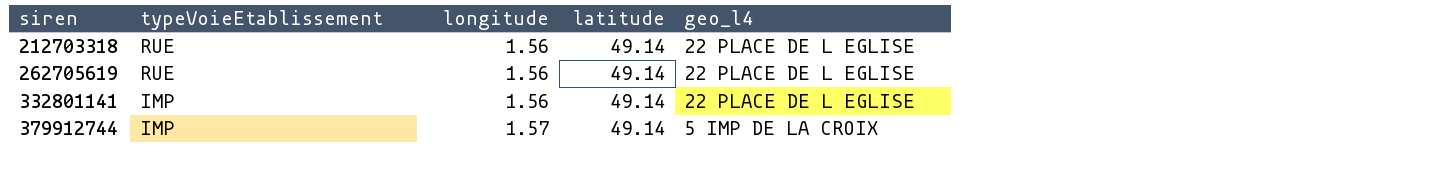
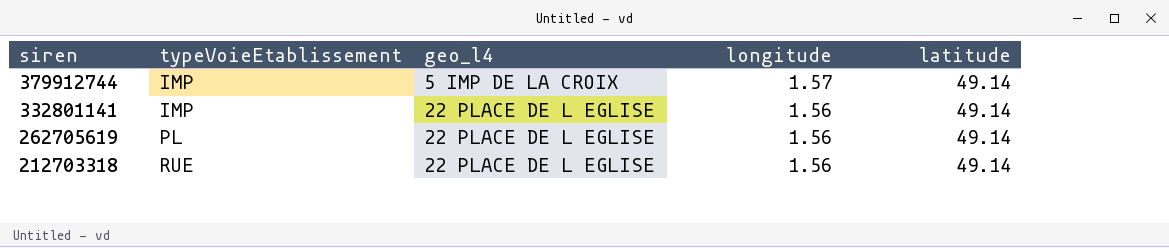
row order: siren ascending -> siren descending
column geo_l4 | position: 5 -> 3
262705619 | typeVoieEtablissement: RUE -> PL

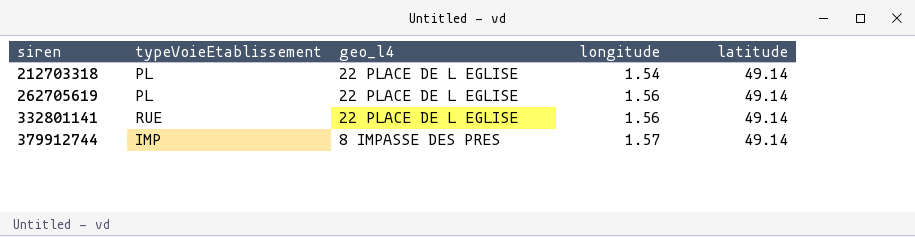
row order: siren descending -> siren ascending
212703318 | typeVoieEtablissement: RUE -> PL
212703318 | longitude: 1.56 -> 1.54
332801141 | typeVoieEtablissement: IMP -> RUE
379912744 | geo_l4: 5 IMP DE LA CROIX -> 8 IMPASSE DES PRES

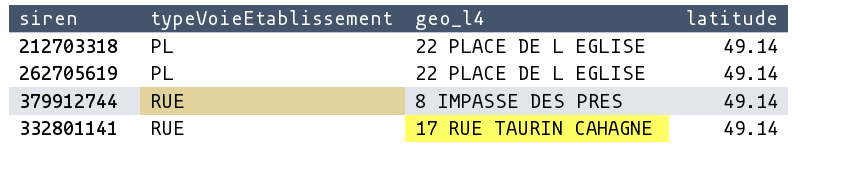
row order: siren ascending -> typeVoieEtablissement ascending
column longitude | position: 4 -> none
379912744 | typeVoieEtablissement: IMP -> RUE
332801141 | geo_l4: 22 PLACE DE L EGLISE -> 17 RUE TAURIN CAHAGNE

